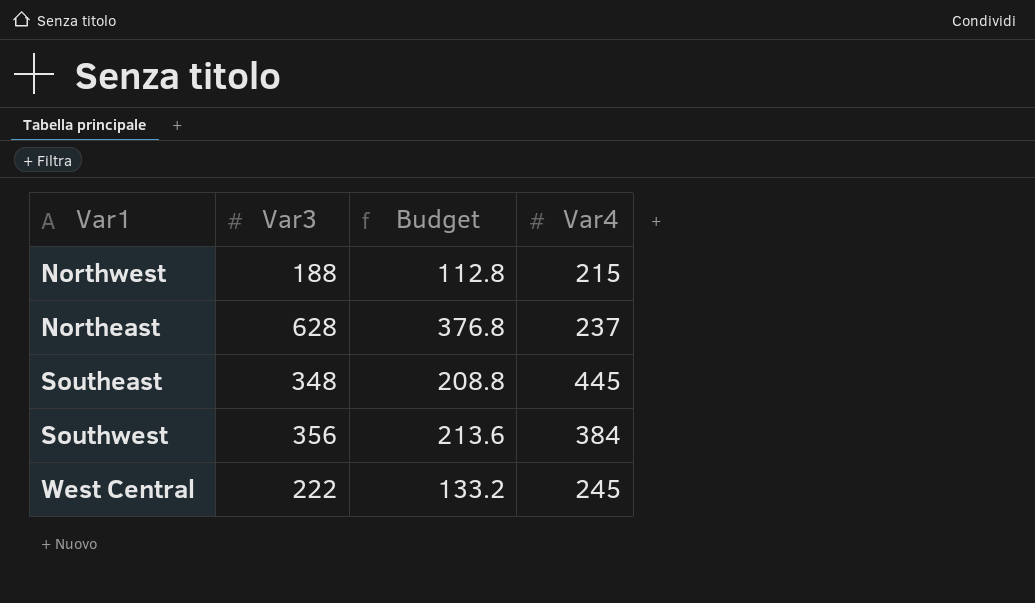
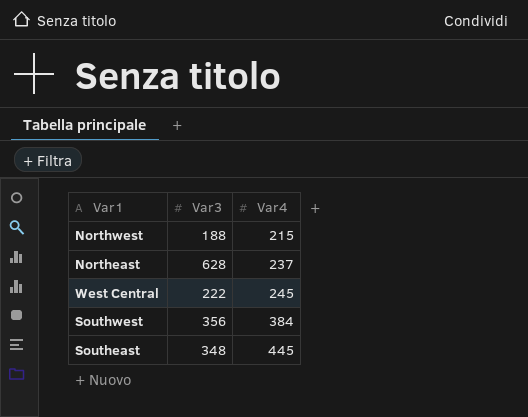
row order: none -> Var4 ascending
column Budget | formula: [Var3] * 0.6 -> none

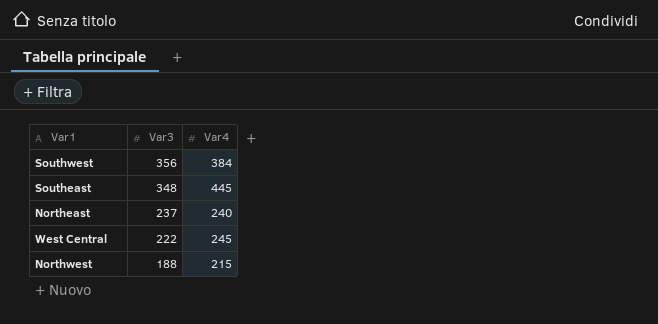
row order: Var4 ascending -> Var3 descending
Northeast | Var3: 628 -> 237
Northeast | Var4: 237 -> 240

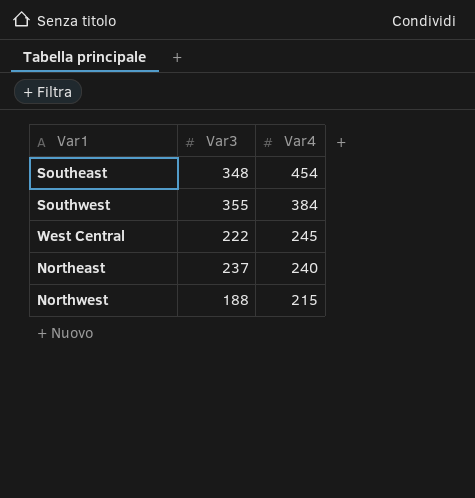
row order: Var3 descending -> Var4 descending
Southeast | Var4: 445 -> 454
Southwest | Var3: 356 -> 355

